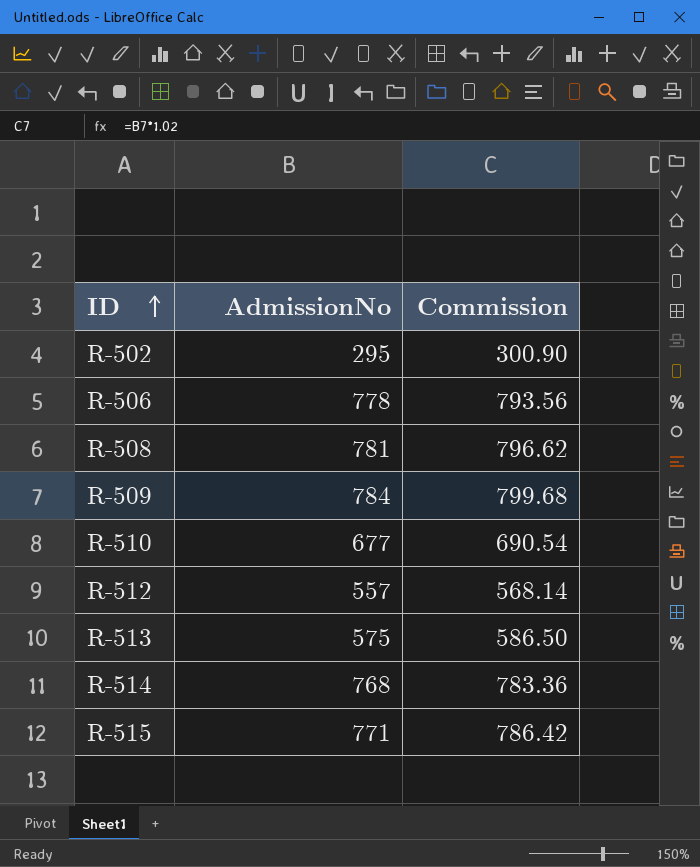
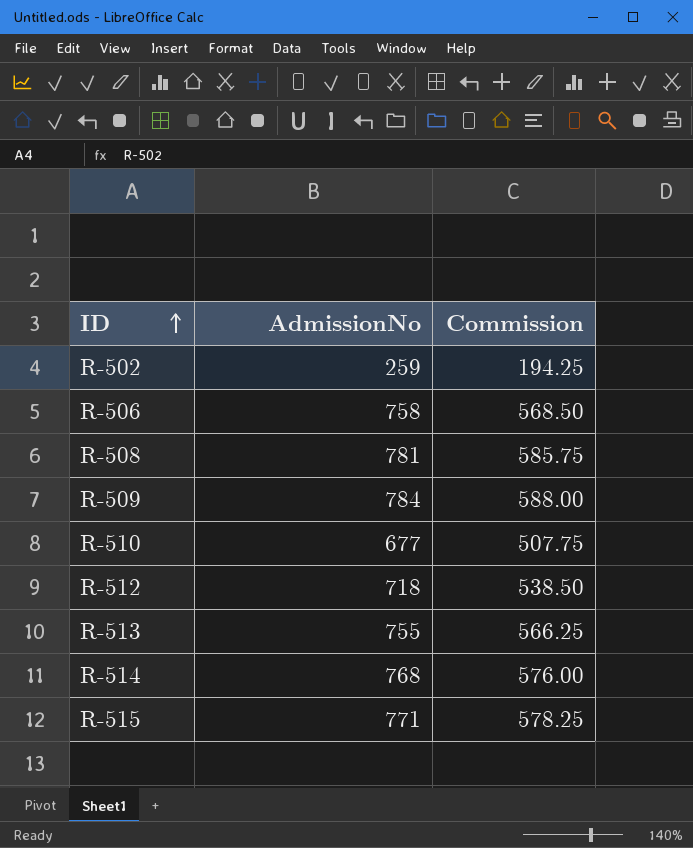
column Commission | formula: [AdmissionNo] * 1.02 -> [AdmissionNo] * 0.75
R-502 | AdmissionNo: 295 -> 259
R-506 | AdmissionNo: 778 -> 758
R-512 | AdmissionNo: 557 -> 718
R-513 | AdmissionNo: 575 -> 755

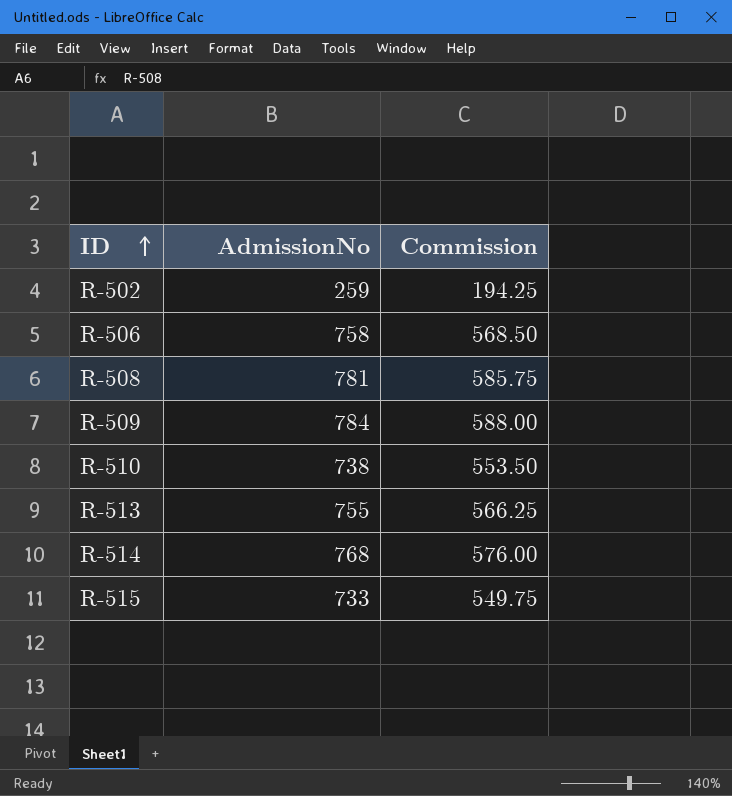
row R-512: 718 | 538.50 -> none
R-510 | AdmissionNo: 677 -> 738
R-510 | Commission: 507.75 -> 553.50
R-515 | AdmissionNo: 771 -> 733
R-515 | Commission: 578.25 -> 549.75

